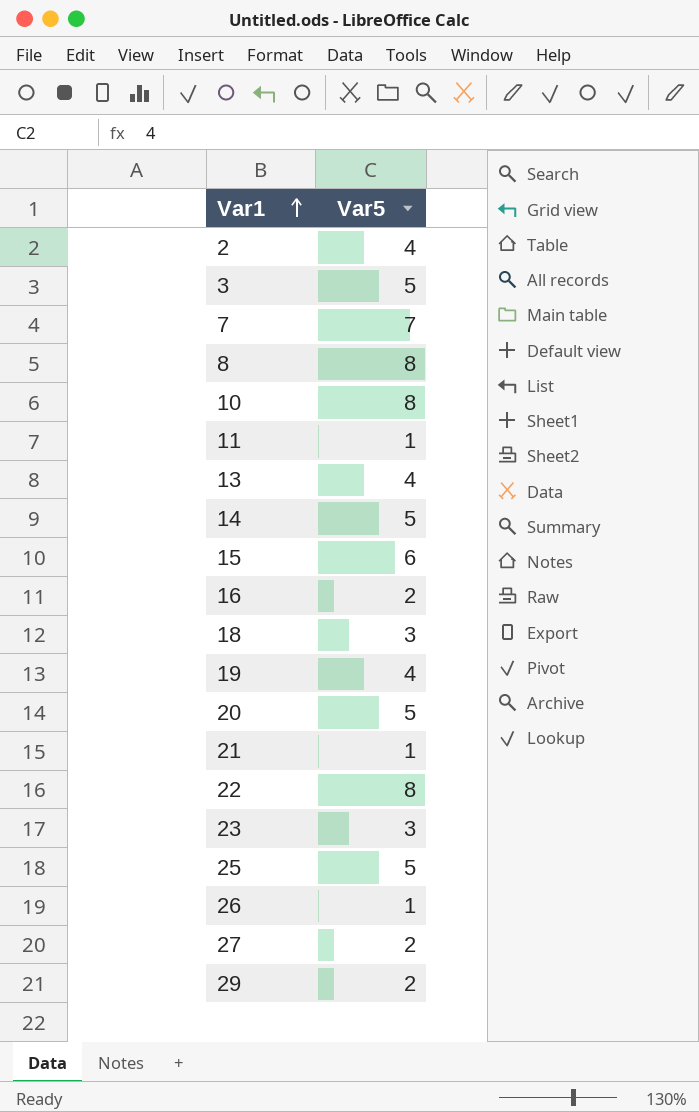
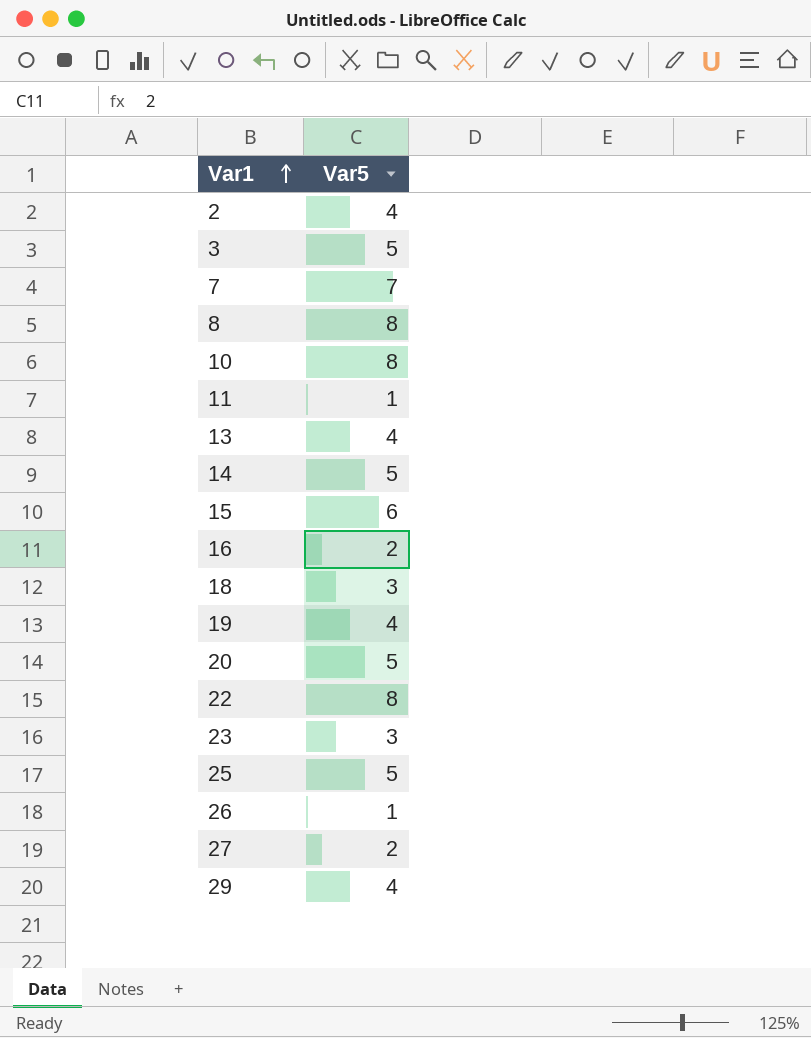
row 21: 1 -> none
29 | Var5: 2 -> 4

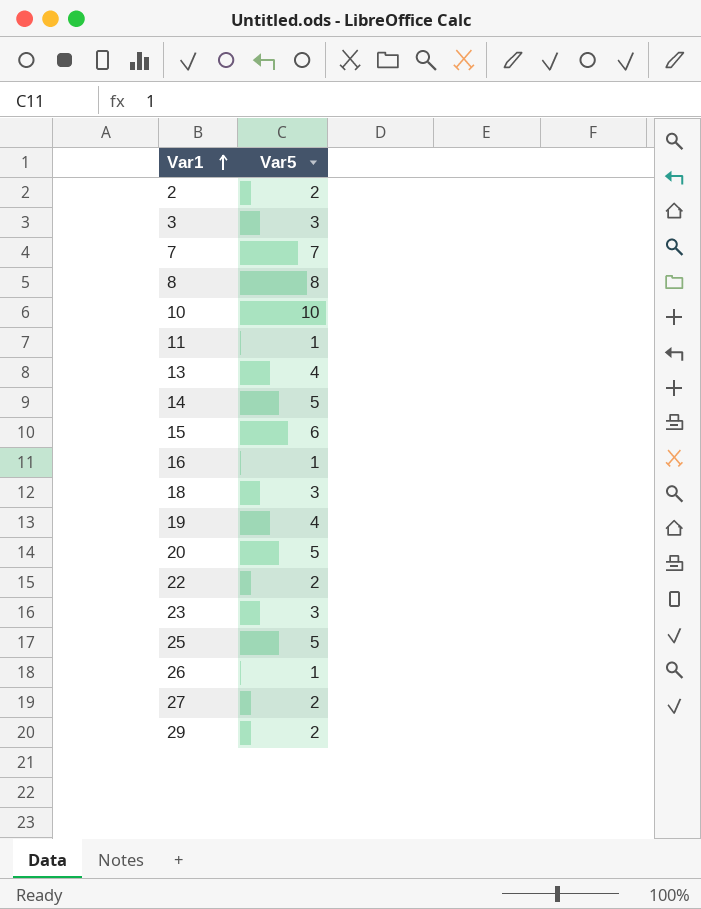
2 | Var5: 4 -> 2
3 | Var5: 5 -> 3
10 | Var5: 8 -> 10
16 | Var5: 2 -> 1
22 | Var5: 8 -> 2
29 | Var5: 4 -> 2

